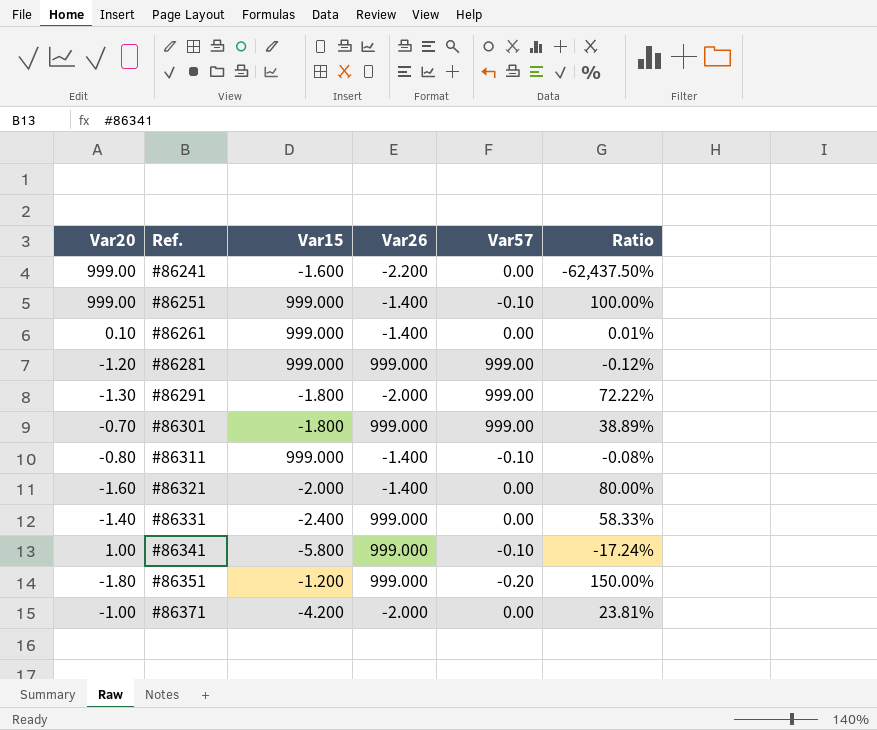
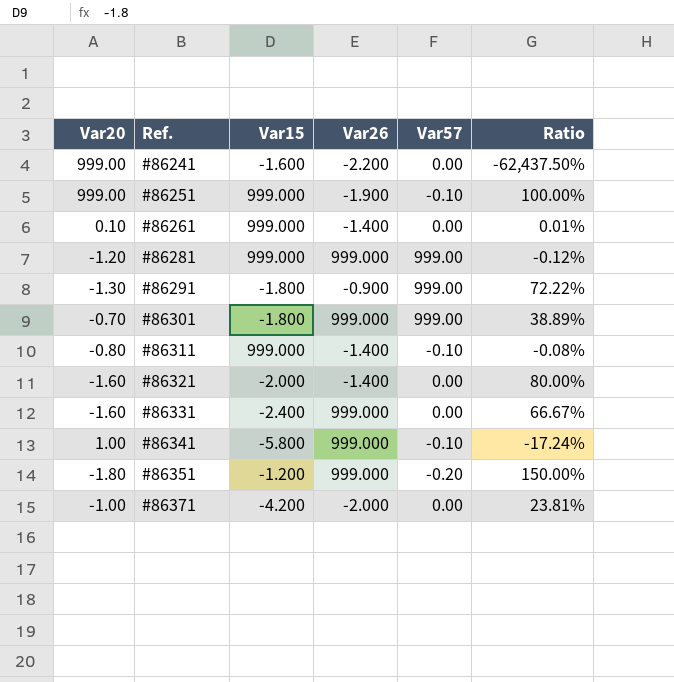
#86251 | Var26: -1.400 -> -1.900
#86291 | Var26: -2.000 -> -0.900
#86331 | Var20: -1.40 -> -1.60
#86331 | Ratio: 58.33% -> 66.67%

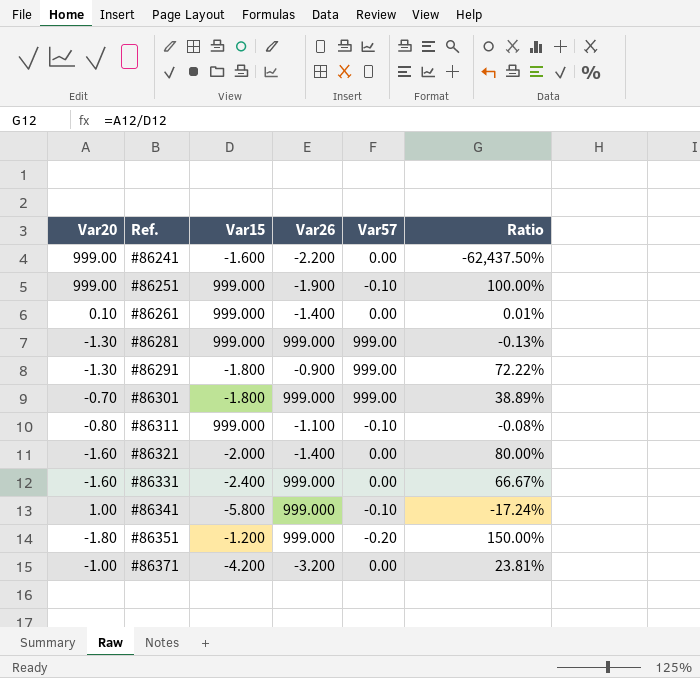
#86281 | Var20: -1.20 -> -1.30
#86281 | Ratio: -0.12% -> -0.13%
#86311 | Var26: -1.400 -> -1.100
#86371 | Var26: -2.000 -> -3.200

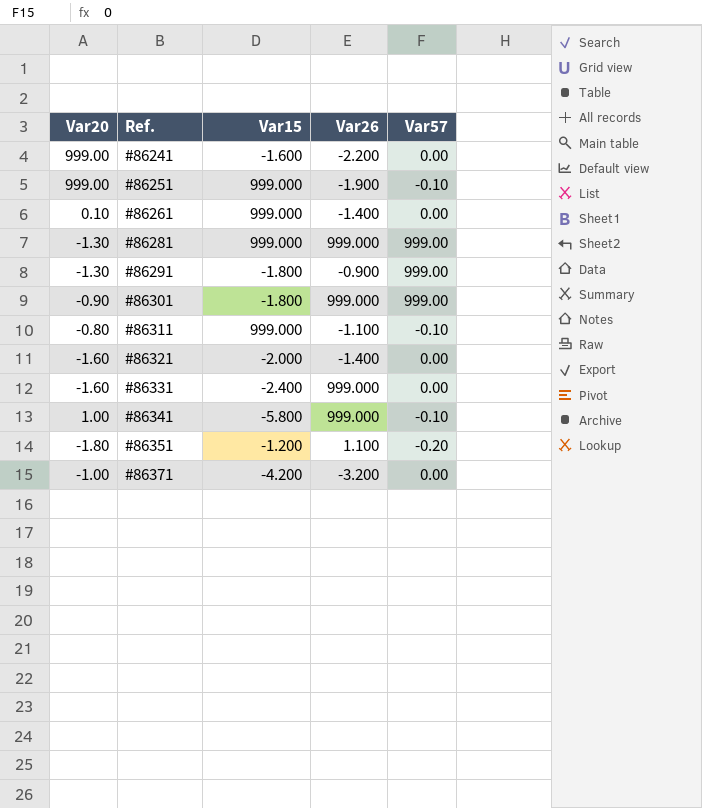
column Ratio | formula: [Var20] / [Var15] -> none
#86301 | Var20: -0.70 -> -0.90
#86351 | Var26: 999.000 -> 1.100

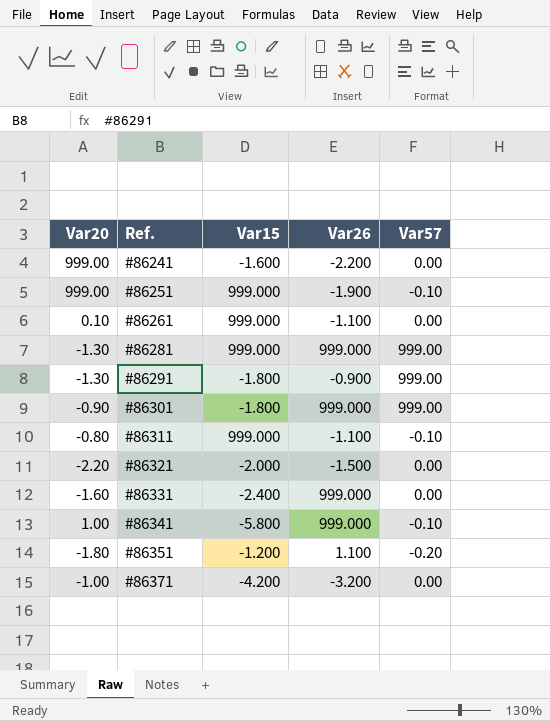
#86261 | Var26: -1.400 -> -1.100
#86321 | Var20: -1.60 -> -2.20
#86321 | Var26: -1.400 -> -1.500

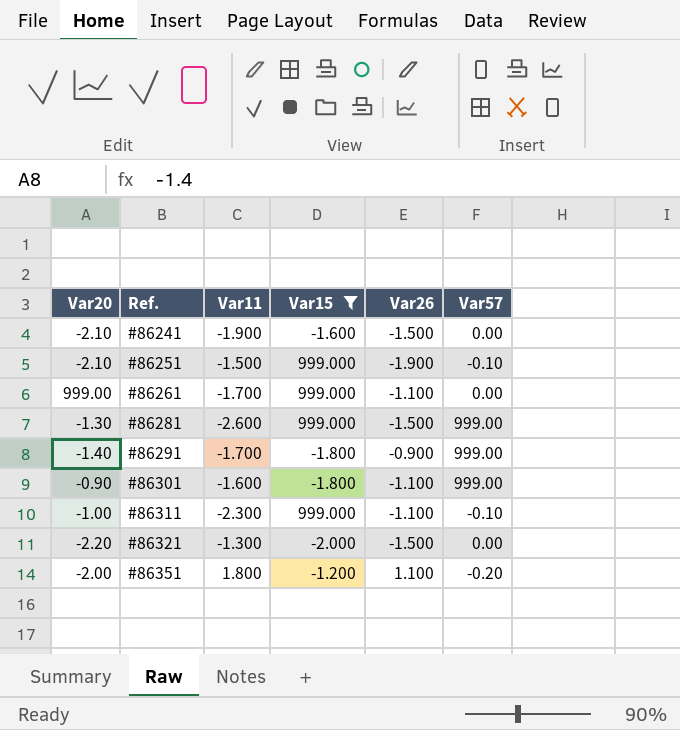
filter: none -> Var15 >= -2.000
column Var11 | position: none -> 3
#86241 | Var20: 999.00 -> -2.10
#86241 | Var26: -2.200 -> -1.500
#86251 | Var20: 999.00 -> -2.10
#86261 | Var20: 0.10 -> 999.00
#86281 | Var26: 999.000 -> -1.500
#86291 | Var20: -1.30 -> -1.40
#86301 | Var26: 999.000 -> -1.100
#86311 | Var20: -0.80 -> -1.00
#86351 | Var20: -1.80 -> -2.00

